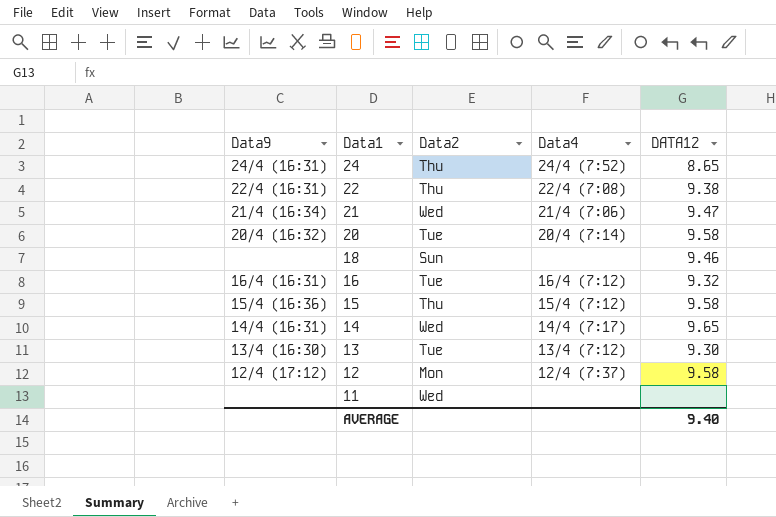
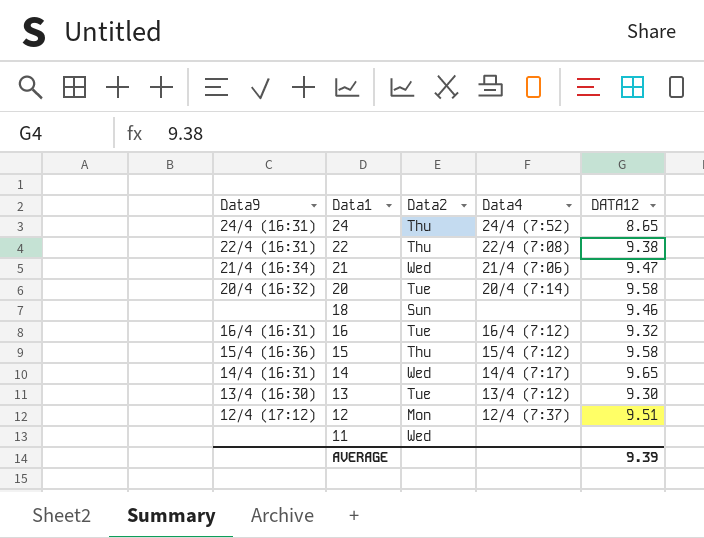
12 | DATA12: 9.58 -> 9.51
AVERAGE | DATA12: 9.40 -> 9.39

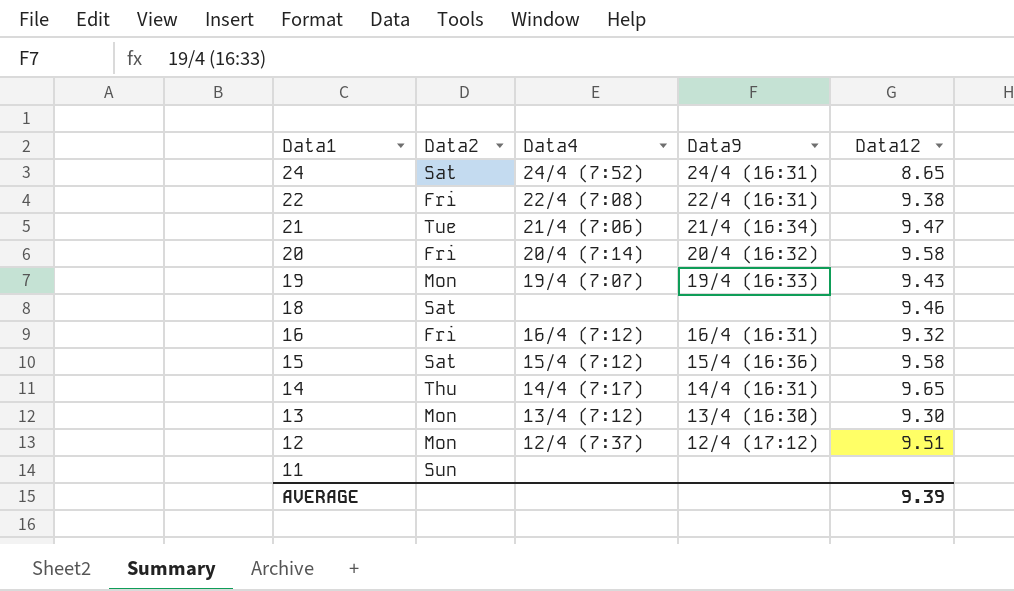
column Data9 | position: 1 -> 4
column name: DATA12 -> Data12
24 | Data2: Thu -> Sat
22 | Data2: Thu -> Fri
21 | Data2: Wed -> Tue
20 | Data2: Tue -> Fri
row 19: none -> Mon | 19/4 (7:07) | 19/4 (16:33) | 9.43
18 | Data2: Sun -> Sat
16 | Data2: Tue -> Fri
15 | Data2: Thu -> Sat
14 | Data2: Wed -> Thu
13 | Data2: Tue -> Mon
11 | Data2: Wed -> Sun

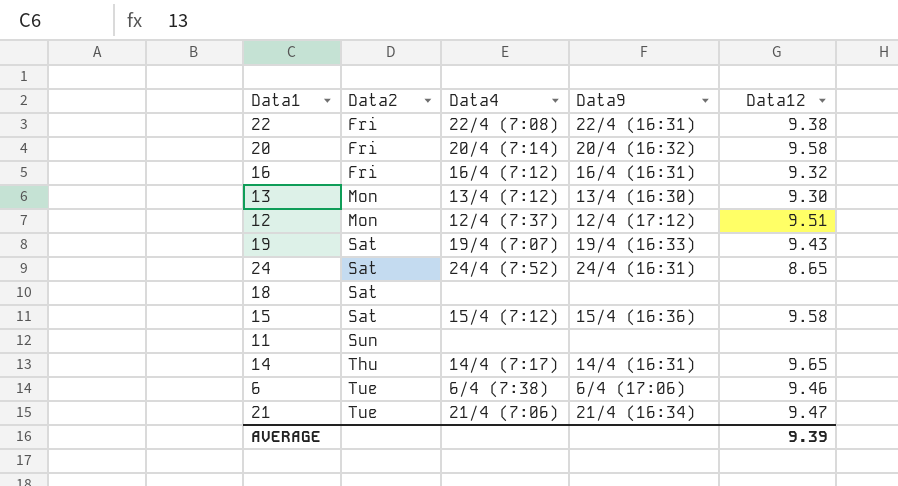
row order: Data1 descending -> Data2 ascending
19 | Data2: Mon -> Sat
18 | Data12: 9.46 -> none
row 6: none -> Tue | 6/4 (7:38) | 6/4 (17:06) | 9.46

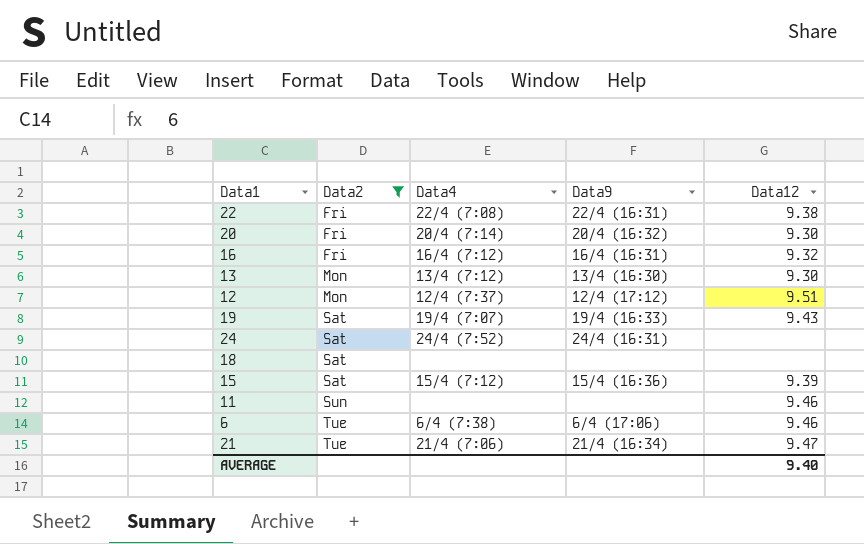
filter: none -> Data2 != Thu
20 | Data12: 9.58 -> 9.30
24 | Data12: 8.65 -> none
15 | Data12: 9.58 -> 9.39
11 | Data12: none -> 9.46
AVERAGE | Data12: 9.39 -> 9.40

